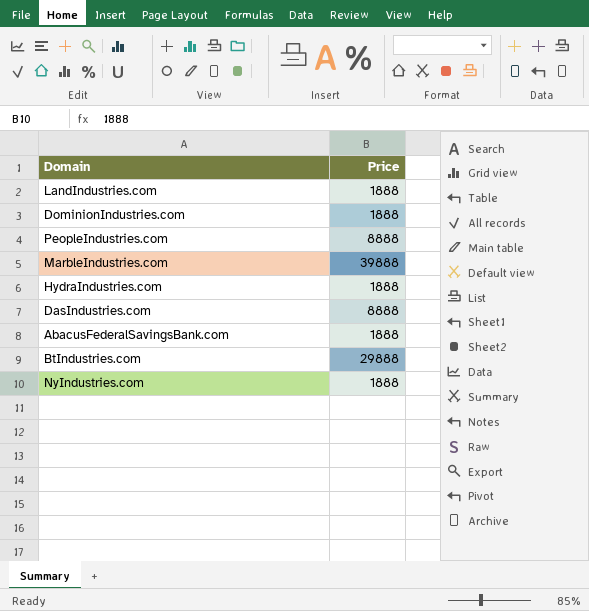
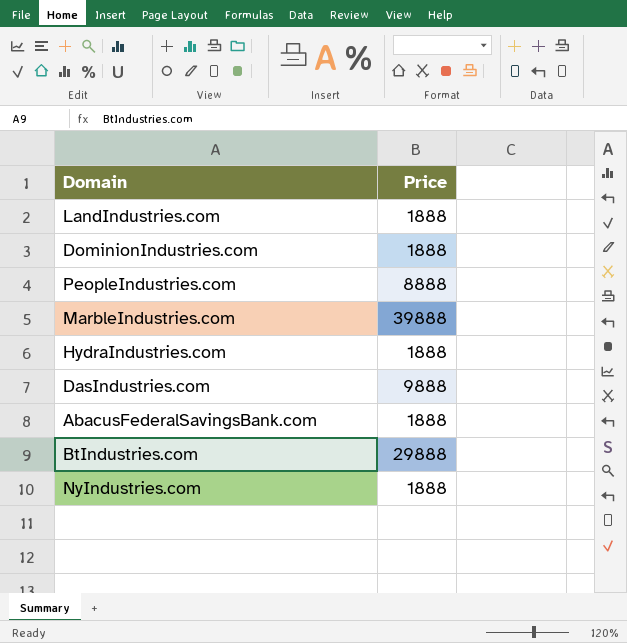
DasIndustries.com | Price: 8888 -> 9888

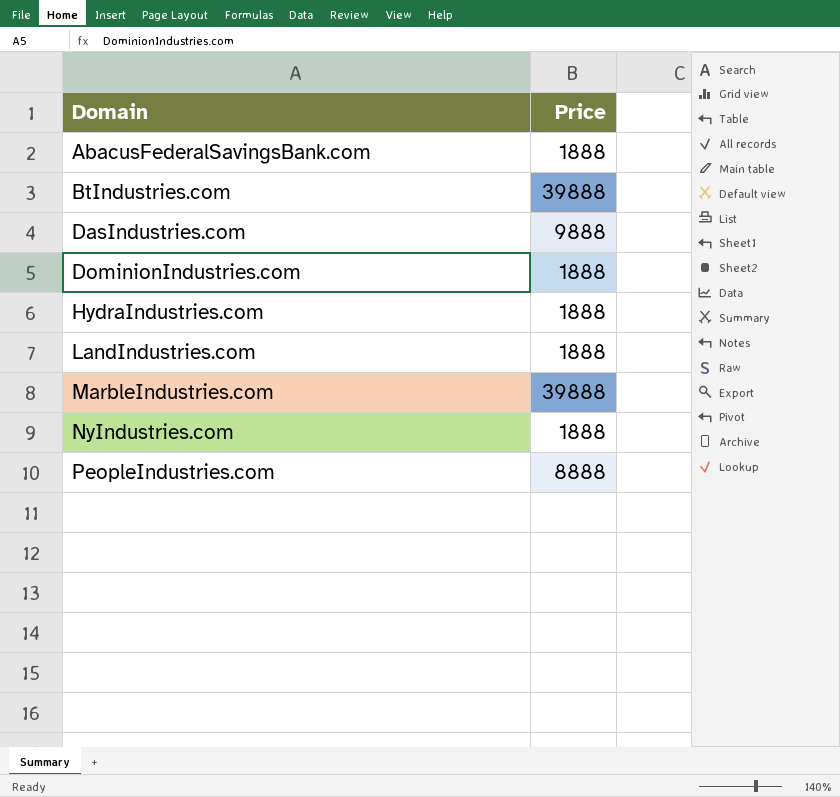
row order: none -> Domain ascending
BtIndustries.com | Price: 29888 -> 39888

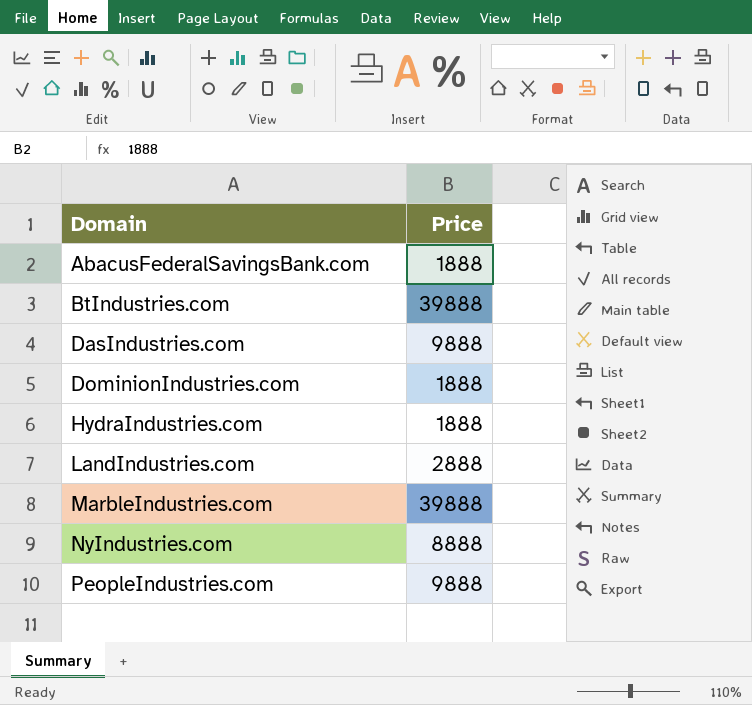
LandIndustries.com | Price: 1888 -> 2888
NyIndustries.com | Price: 1888 -> 8888
PeopleIndustries.com | Price: 8888 -> 9888

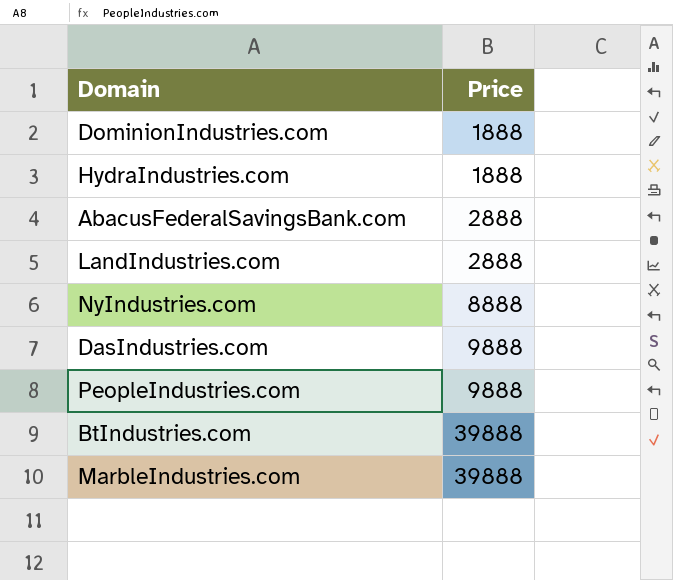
row order: Domain ascending -> Price ascending
AbacusFederalSavingsBank.com | Price: 1888 -> 2888

